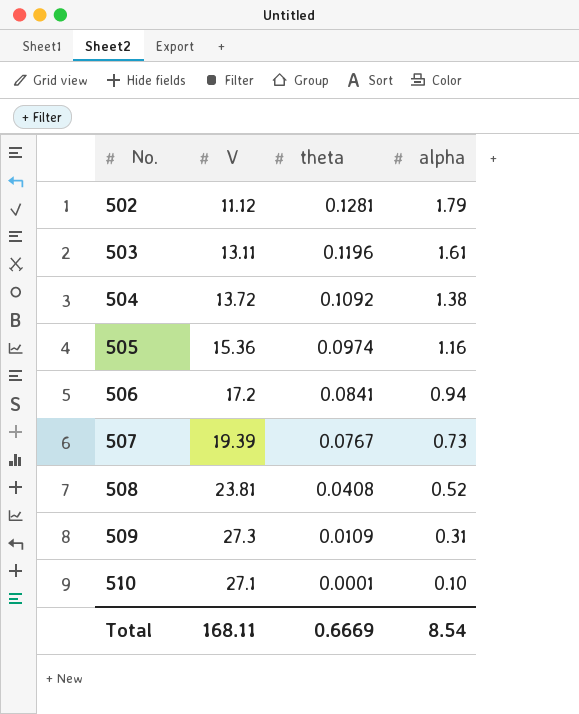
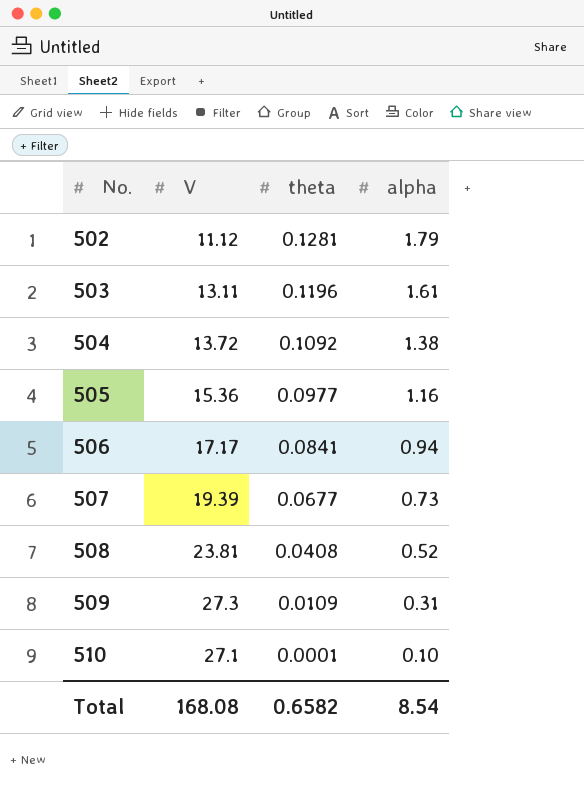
505 | theta: 0.0974 -> 0.0977
506 | V: 17.2 -> 17.17
507 | theta: 0.0767 -> 0.0677
Total | V: 168.11 -> 168.08
Total | theta: 0.6669 -> 0.6582

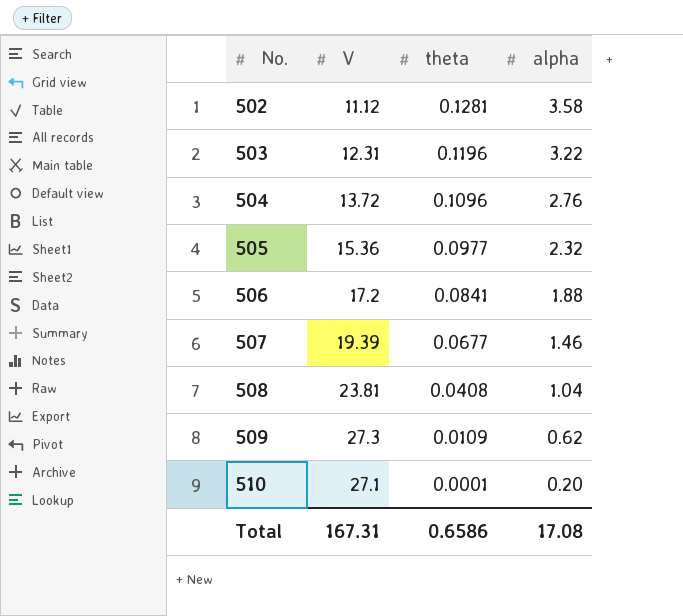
502 | alpha: 1.79 -> 3.58
503 | V: 13.11 -> 12.31
503 | alpha: 1.61 -> 3.22
504 | theta: 0.1092 -> 0.1096
504 | alpha: 1.38 -> 2.76
505 | alpha: 1.16 -> 2.32
506 | V: 17.17 -> 17.2
506 | alpha: 0.94 -> 1.88
507 | alpha: 0.73 -> 1.46
508 | alpha: 0.52 -> 1.04
509 | alpha: 0.31 -> 0.62
510 | alpha: 0.10 -> 0.20
Total | V: 168.08 -> 167.31
Total | theta: 0.6582 -> 0.6586
Total | alpha: 8.54 -> 17.08

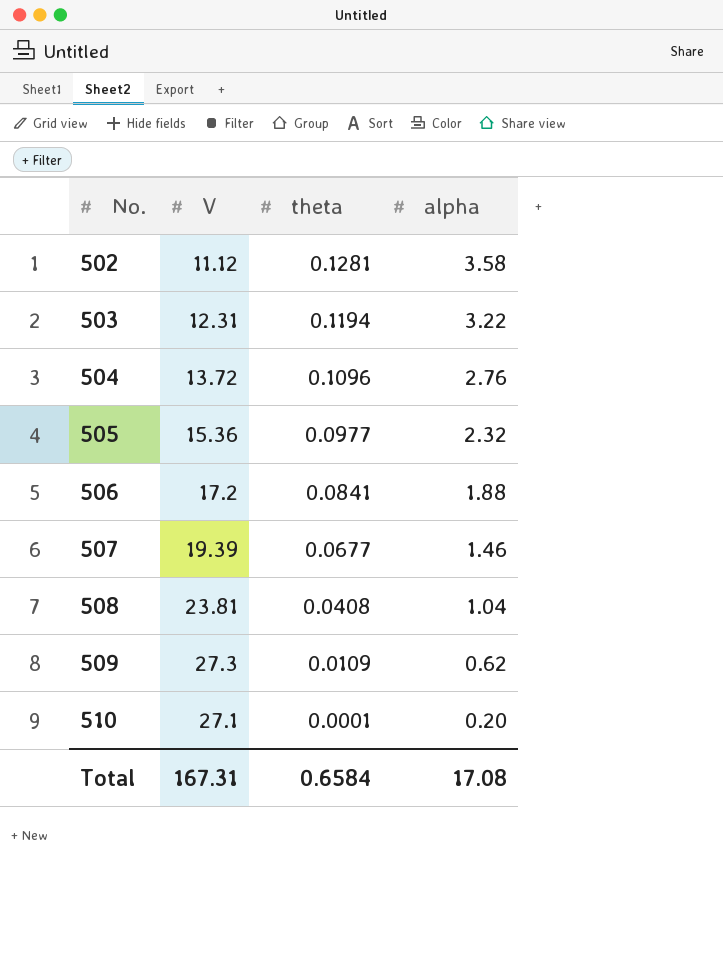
503 | theta: 0.1196 -> 0.1194
Total | theta: 0.6586 -> 0.6584

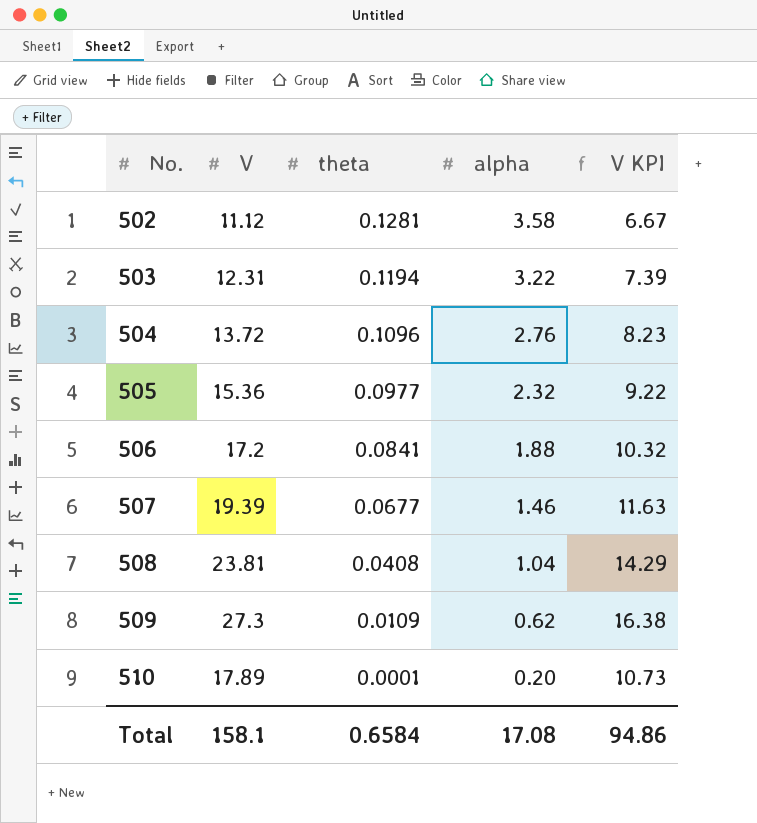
column V KPI | formula: none -> [V] * 0.6
510 | V: 27.1 -> 17.89
Total | V: 167.31 -> 158.1

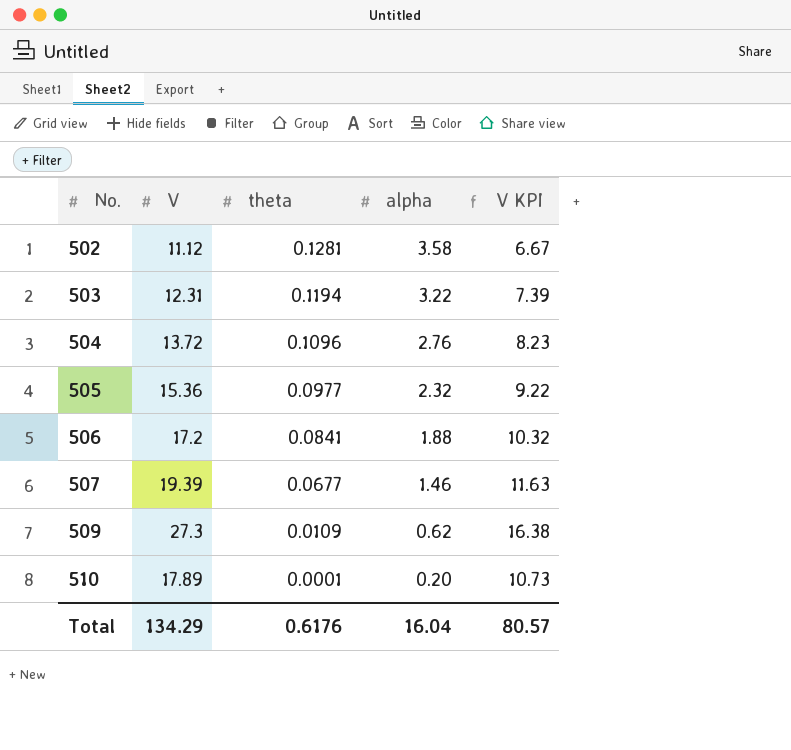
row 508: 23.81 | 0.0408 | 1.04 | 14.29 -> none
Total | V: 158.1 -> 134.29
Total | theta: 0.6584 -> 0.6176
Total | alpha: 17.08 -> 16.04
Total | V KPI: 94.86 -> 80.57

